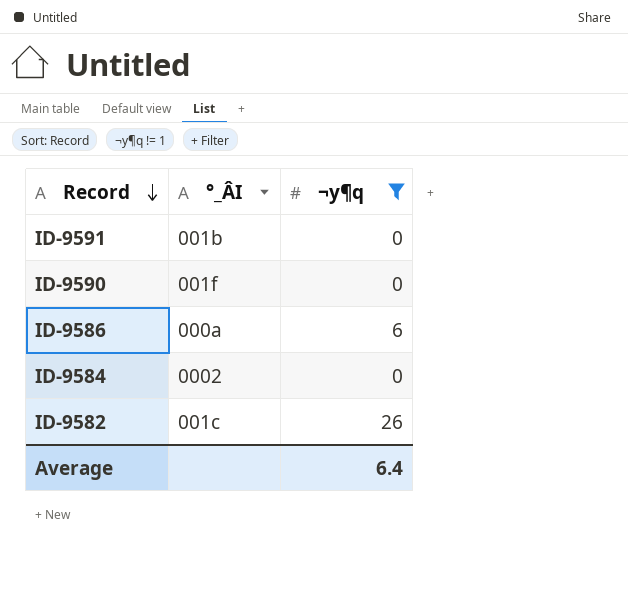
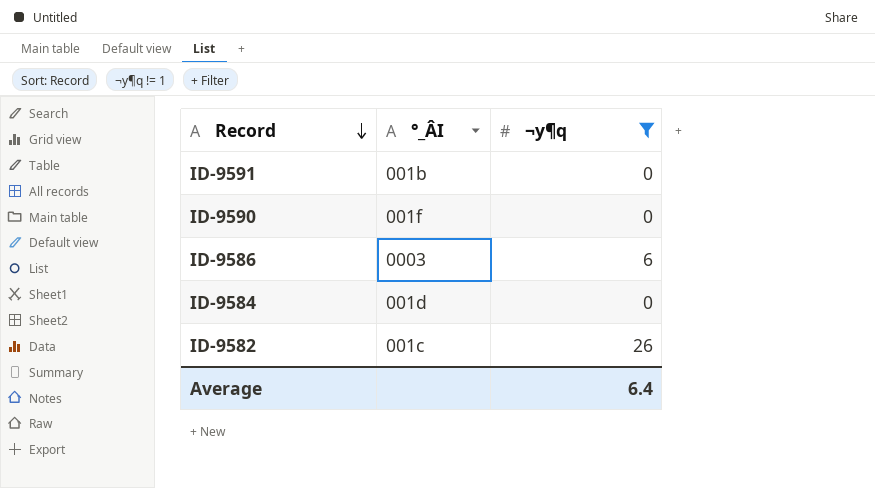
ID-9586 | °_ÂI: 000a -> 0003
ID-9584 | °_ÂI: 0002 -> 001d

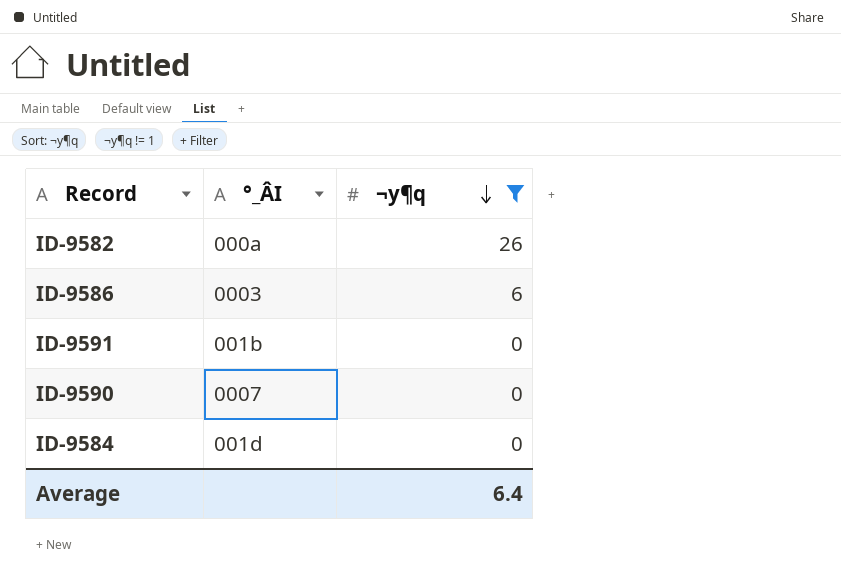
row order: Record descending -> ¬y¶q descending
ID-9582 | °_ÂI: 001c -> 000a
ID-9590 | °_ÂI: 001f -> 0007

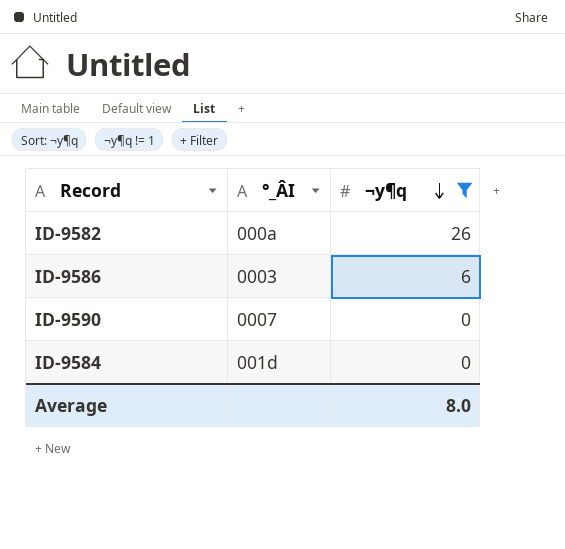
row ID-9591: 001b | 0 -> none
Average | ¬y¶q: 6.4 -> 8.0

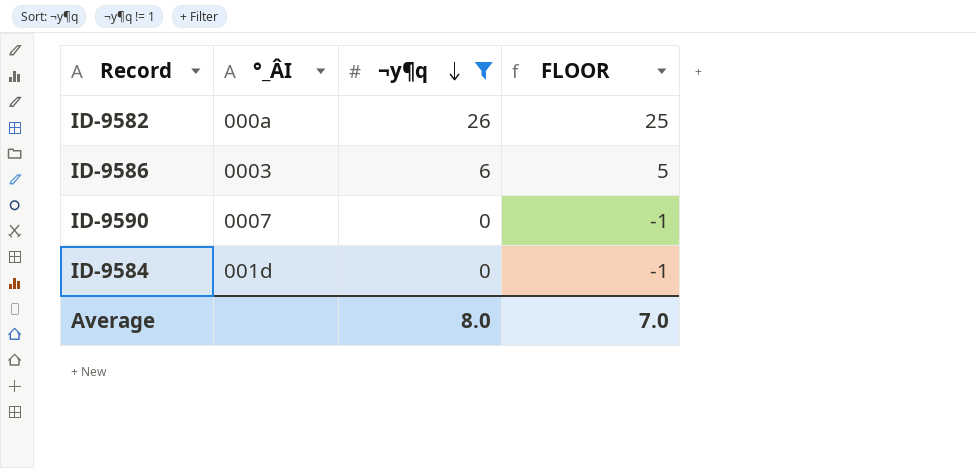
column FLOOR | formula: none -> [¬y¶q] - 1

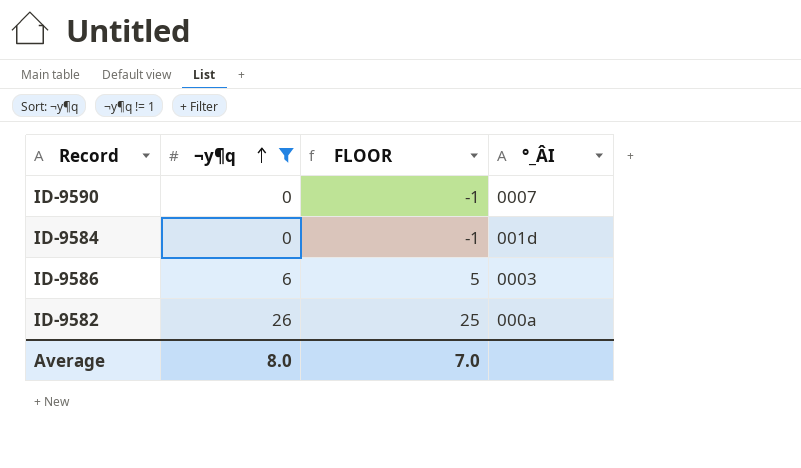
row order: ¬y¶q descending -> ¬y¶q ascending
column °_ÂI | position: 2 -> 4

